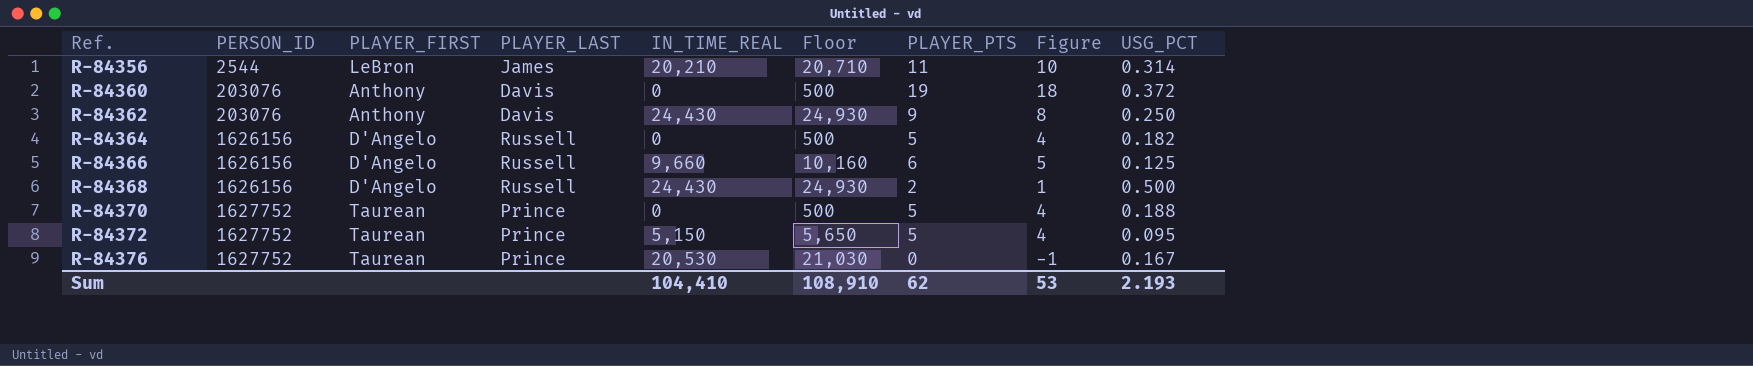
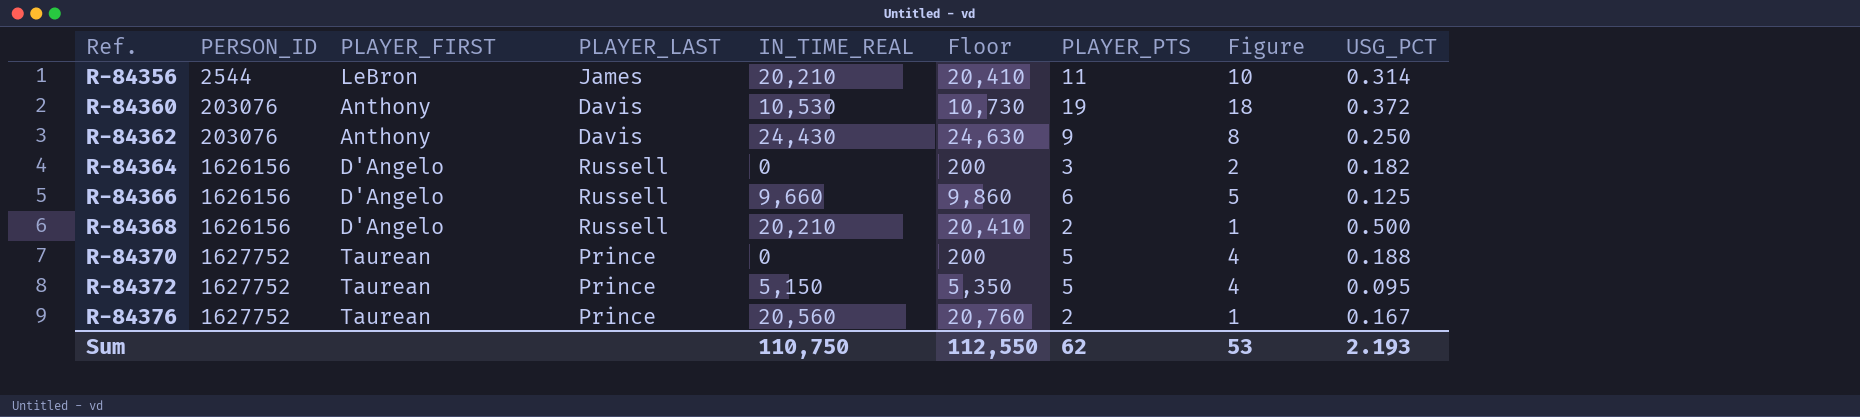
column Floor | formula: [IN_TIME_REAL] + 500 -> [IN_TIME_REAL] + 200
R-84360 | IN_TIME_REAL: 0 -> 10,530
R-84364 | PLAYER_PTS: 5 -> 3
R-84364 | Figure: 4 -> 2
R-84368 | IN_TIME_REAL: 24,430 -> 20,210
R-84376 | IN_TIME_REAL: 20,530 -> 20,560
R-84376 | PLAYER_PTS: 0 -> 2
R-84376 | Figure: -1 -> 1
Sum | IN_TIME_REAL: 104,410 -> 110,750
Sum | Floor: 108,910 -> 112,550

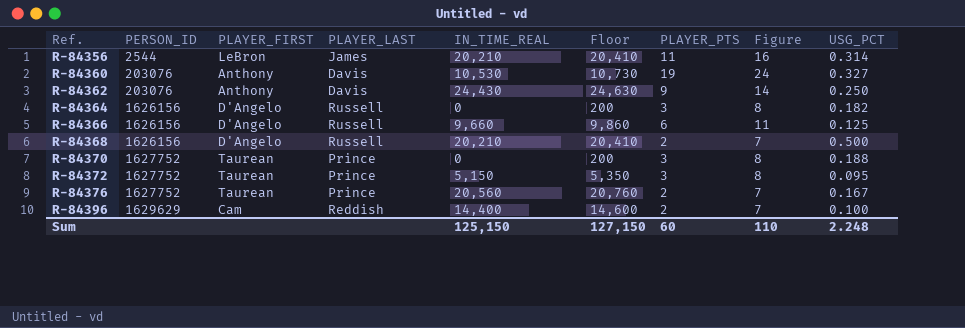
column Figure | formula: [PLAYER_PTS] - 1 -> [PLAYER_PTS] + 5
R-84360 | USG_PCT: 0.372 -> 0.327
R-84370 | PLAYER_PTS: 5 -> 3
R-84372 | PLAYER_PTS: 5 -> 3
row R-84396: none -> 1629629 | Cam | Reddish | 14,400 | 14,600 | 2 | 7 | 0.100
Sum | IN_TIME_REAL: 110,750 -> 125,150
Sum | Floor: 112,550 -> 127,150
Sum | PLAYER_PTS: 62 -> 60
Sum | Figure: 53 -> 110
Sum | USG_PCT: 2.193 -> 2.248

